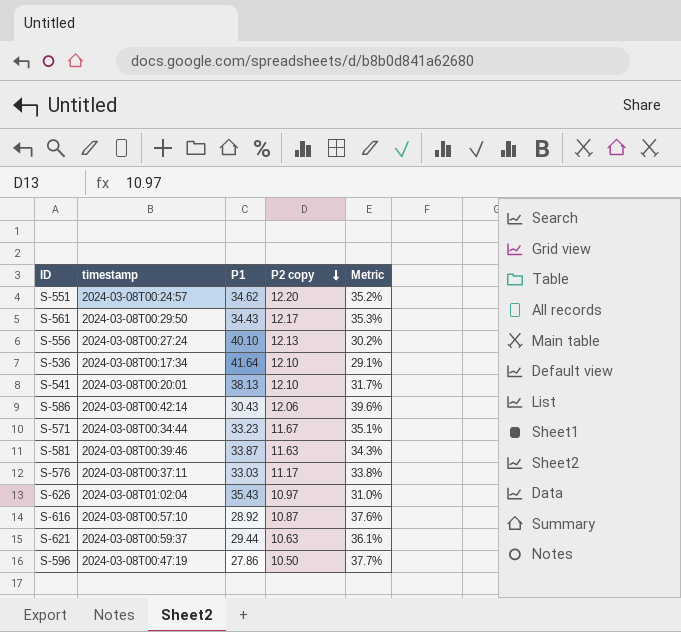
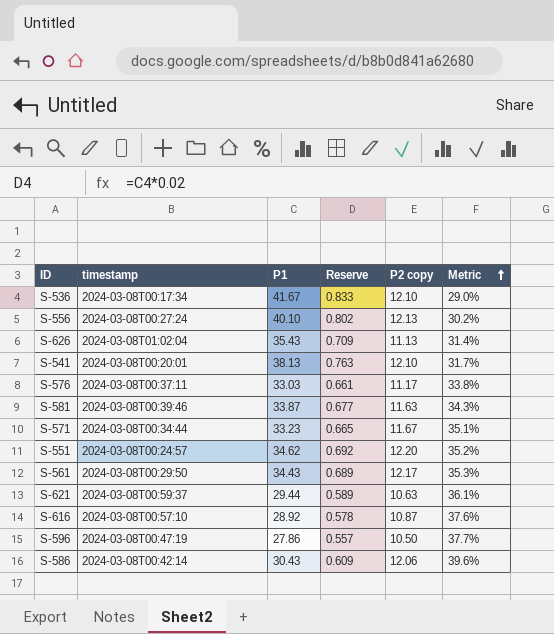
row order: P2 copy descending -> Metric ascending
column Reserve | formula: none -> [P1] * 0.02
S-536 | P1: 41.64 -> 41.67
S-536 | Metric: 29.1% -> 29.0%
S-626 | P2 copy: 10.97 -> 11.13
S-626 | Metric: 31.0% -> 31.4%

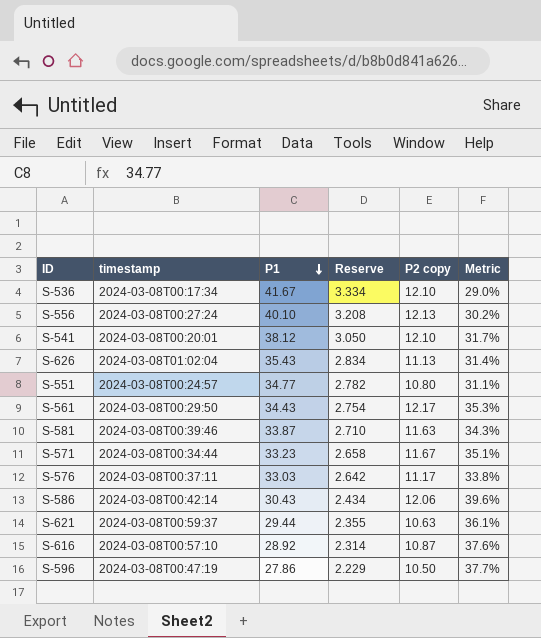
row order: Metric ascending -> P1 descending
column Reserve | formula: [P1] * 0.02 -> [P1] * 0.08
S-541 | P1: 38.13 -> 38.12
S-551 | P1: 34.62 -> 34.77
S-551 | P2 copy: 12.20 -> 10.80
S-551 | Metric: 35.2% -> 31.1%

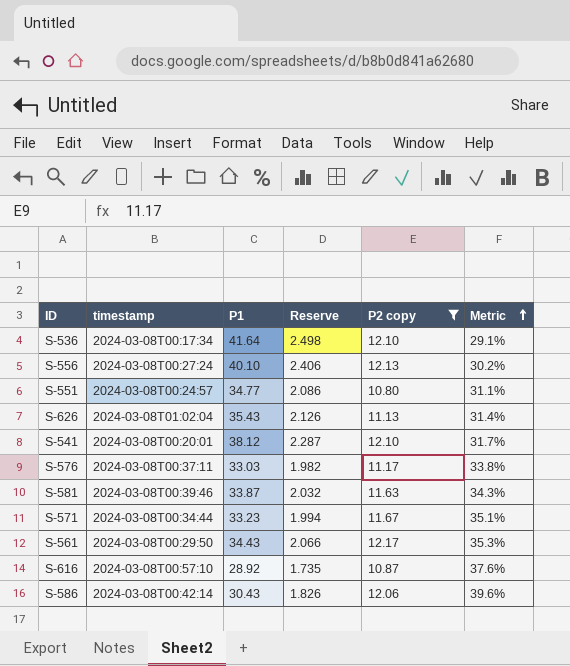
filter: none -> P2 copy >= 10.80
row order: P1 descending -> Metric ascending
column Reserve | formula: [P1] * 0.08 -> [P1] * 0.06
S-536 | P1: 41.67 -> 41.64
S-536 | Metric: 29.0% -> 29.1%

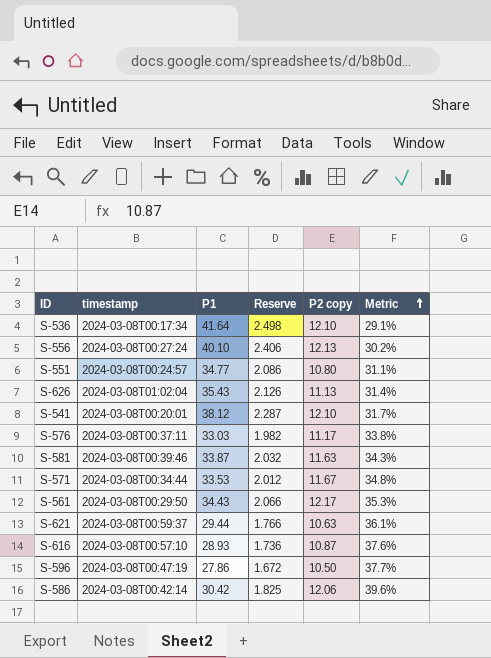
filter: P2 copy >= 10.80 -> none
S-571 | P1: 33.23 -> 33.53
S-571 | Reserve: 1.994 -> 2.012
S-571 | Metric: 35.1% -> 34.8%
S-616 | P1: 28.92 -> 28.93
S-616 | Reserve: 1.735 -> 1.736
S-586 | P1: 30.43 -> 30.42
S-586 | Reserve: 1.826 -> 1.825

